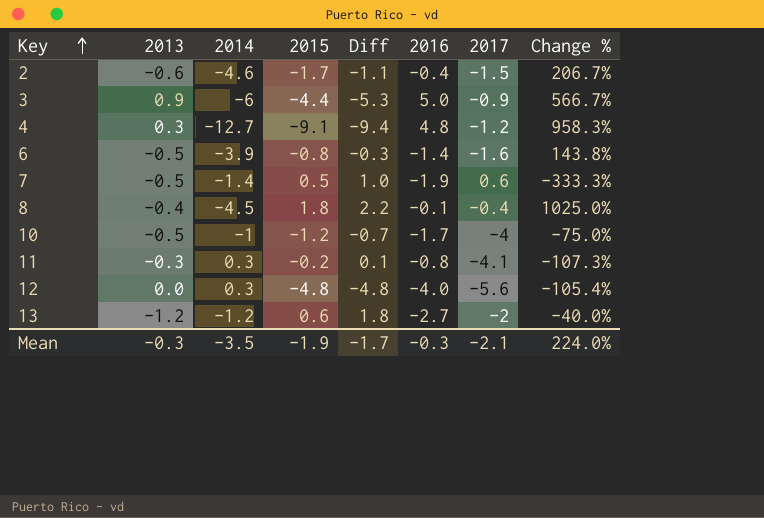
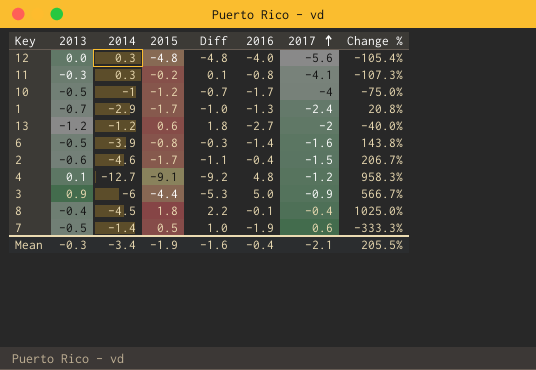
row order: Key ascending -> 2017 ascending
row 1: none -> -0.7 | -2.9 | -1.7 | -1.0 | -1.3 | -2.4 | 20.8%
4 | 2013: 0.3 -> 0.1
4 | Diff: -9.4 -> -9.2
Mean | 2014: -3.5 -> -3.4
Mean | Diff: -1.7 -> -1.6
Mean | 2016: -0.3 -> -0.4
Mean | Change %: 224.0% -> 205.5%

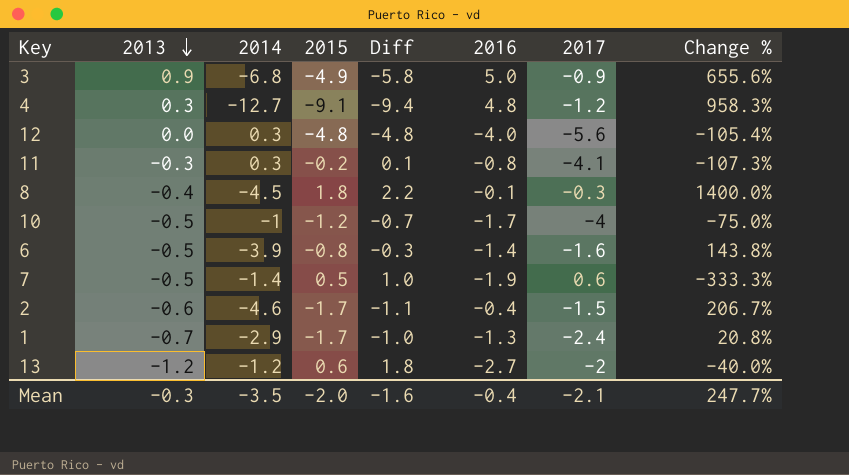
row order: 2017 ascending -> 2013 descending
3 | 2014: -6 -> -6.8
3 | 2015: -4.4 -> -4.9
3 | Diff: -5.3 -> -5.8
3 | Change %: 566.7% -> 655.6%
4 | 2013: 0.1 -> 0.3
4 | Diff: -9.2 -> -9.4
8 | 2017: -0.4 -> -0.3
8 | Change %: 1025.0% -> 1400.0%
Mean | 2014: -3.4 -> -3.5
Mean | 2015: -1.9 -> -2.0
Mean | Change %: 205.5% -> 247.7%

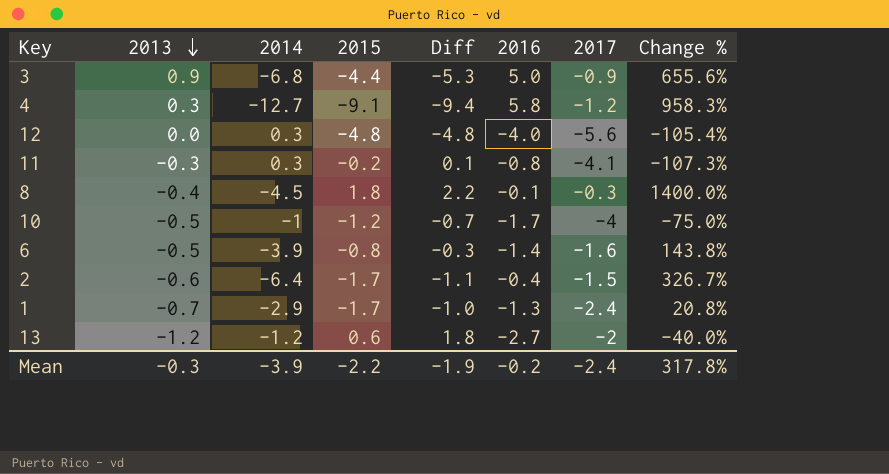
row 7: -0.5 | -1.4 | 0.5 | 1.0 | -1.9 | 0.6 | -333.3% -> none
3 | 2015: -4.9 -> -4.4
3 | Diff: -5.8 -> -5.3
4 | 2016: 4.8 -> 5.8
2 | 2014: -4.6 -> -6.4
2 | Change %: 206.7% -> 326.7%
Mean | 2014: -3.5 -> -3.9
Mean | 2015: -2.0 -> -2.2
Mean | Diff: -1.6 -> -1.9
Mean | 2016: -0.4 -> -0.2
Mean | 2017: -2.1 -> -2.4
Mean | Change %: 247.7% -> 317.8%

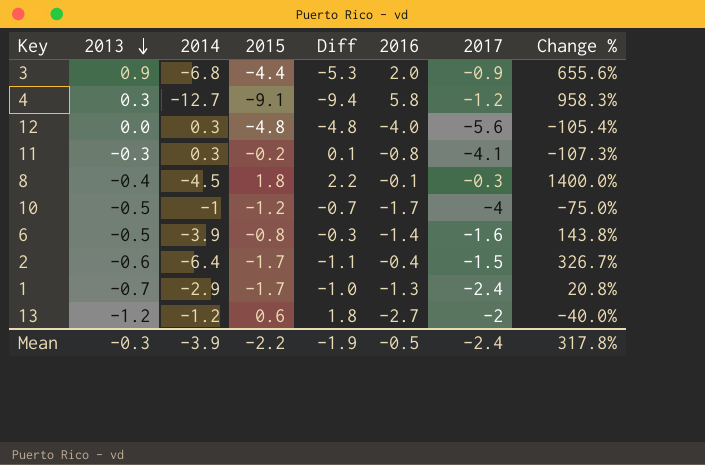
3 | 2016: 5.0 -> 2.0
Mean | 2016: -0.2 -> -0.5

